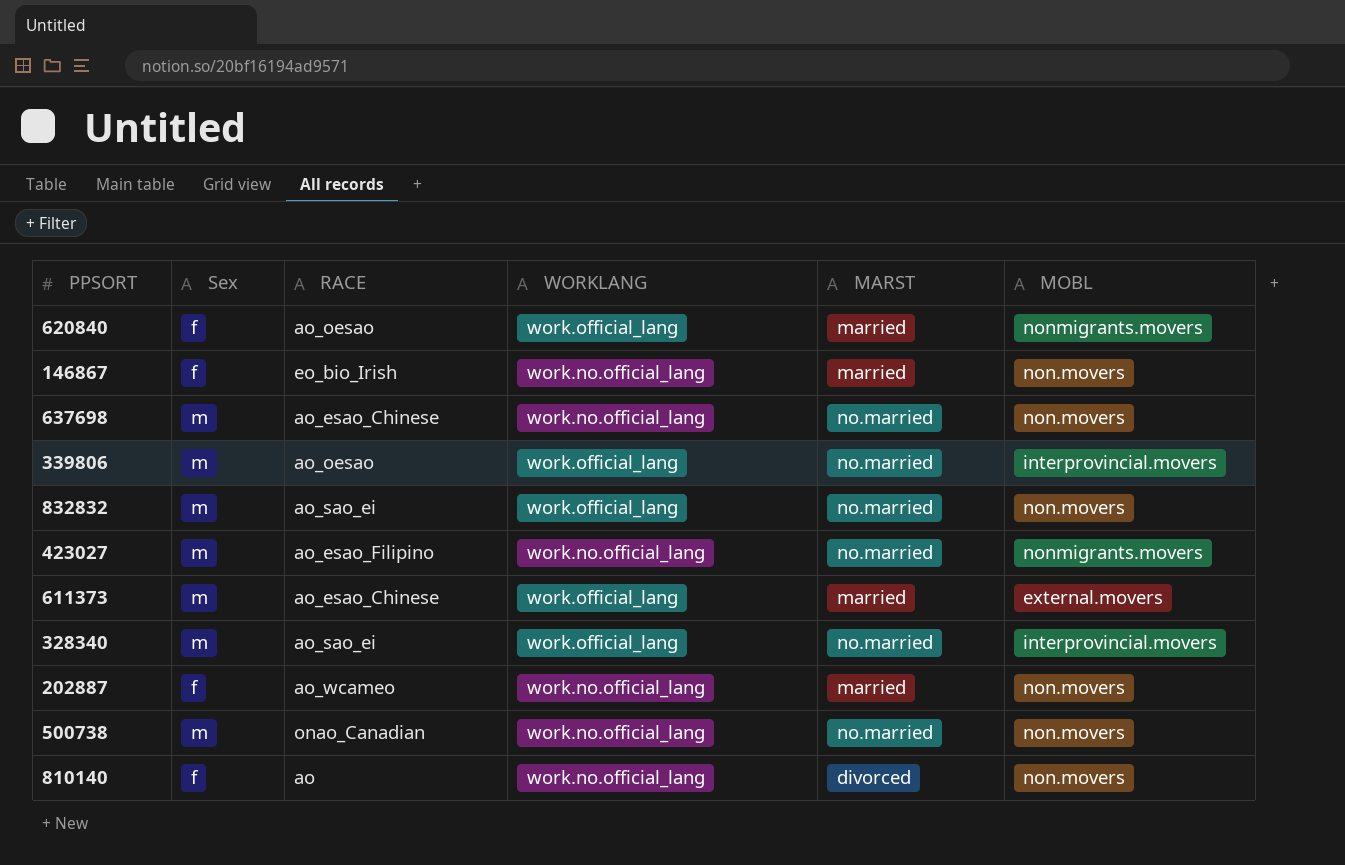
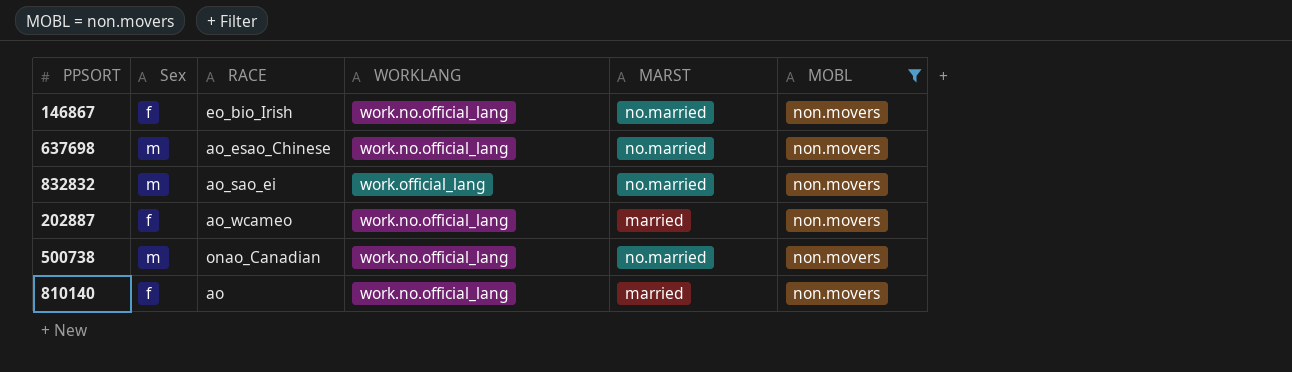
filter: none -> MOBL = non.movers
146867 | MARST: married -> no.married
810140 | MARST: divorced -> married

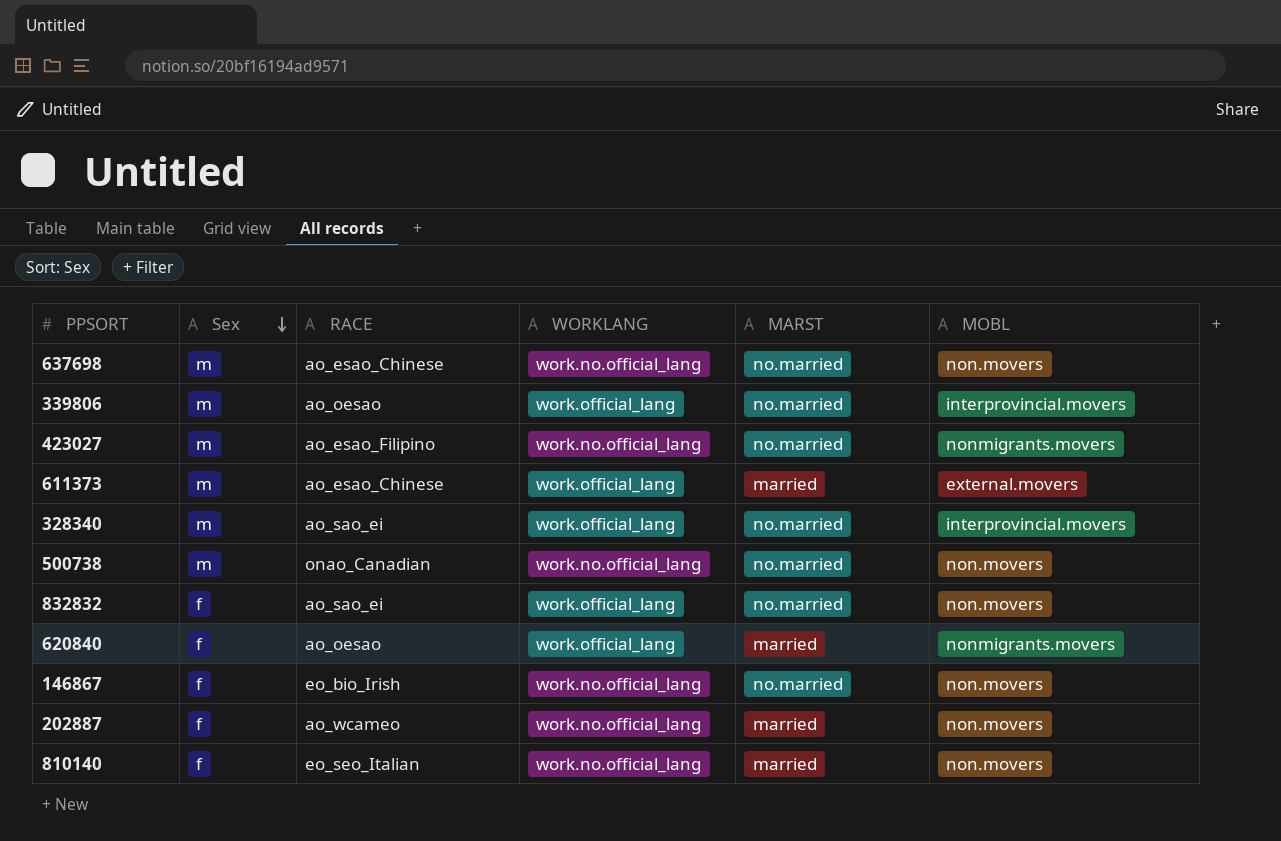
filter: MOBL = non.movers -> none
row order: none -> Sex descending
832832 | Sex: m -> f
810140 | RACE: ao -> eo_seo_Italian

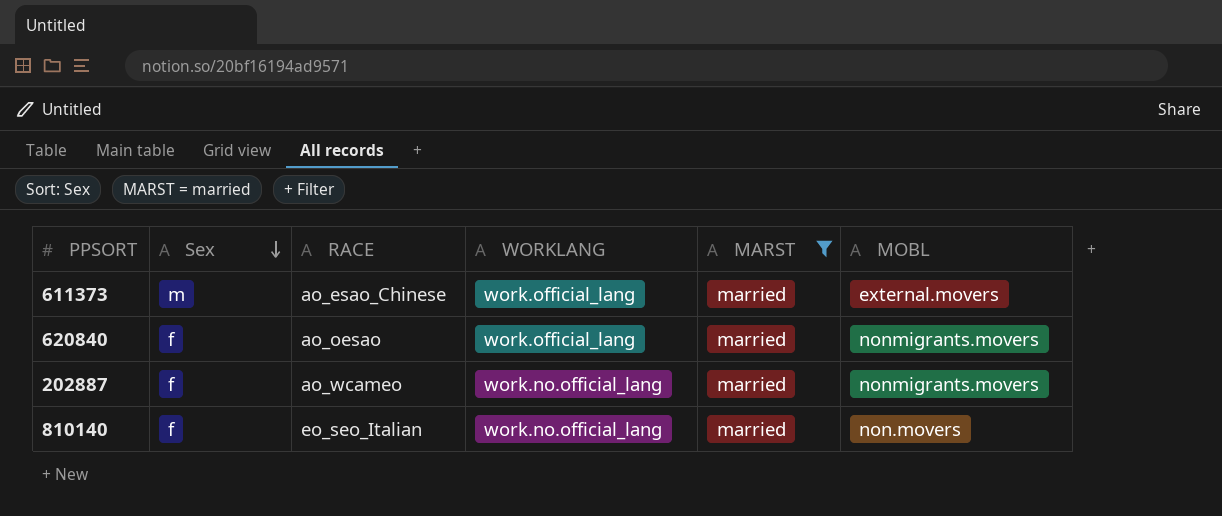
filter: none -> MARST = married
202887 | MOBL: non.movers -> nonmigrants.movers

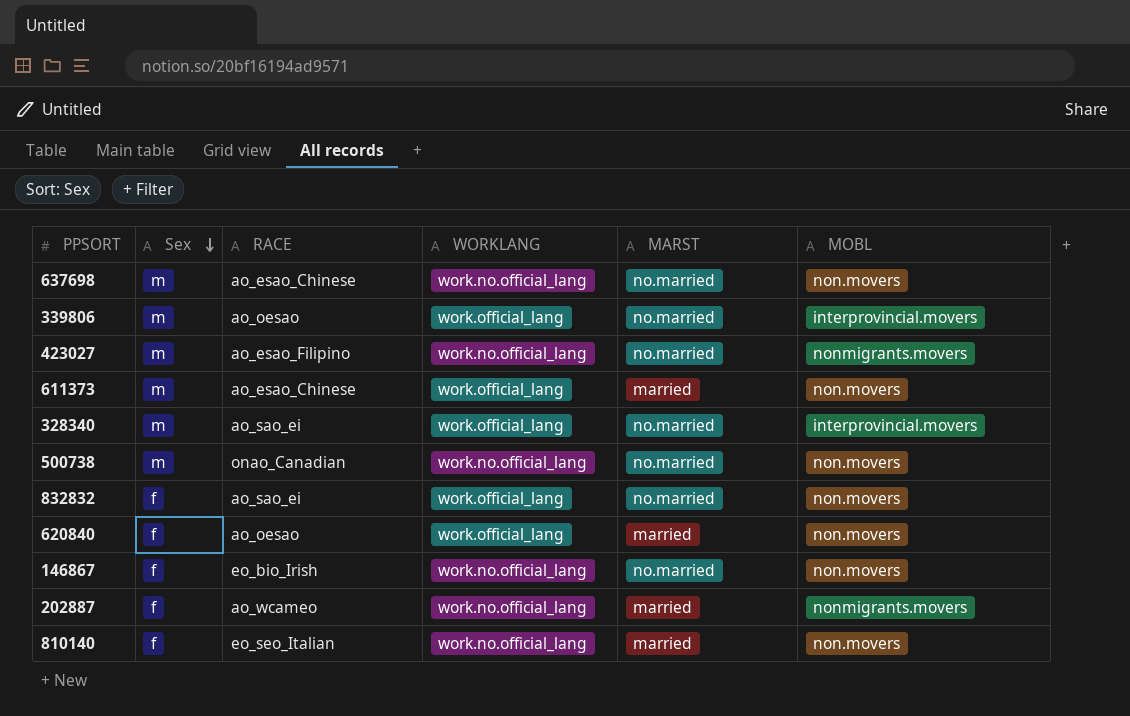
filter: MARST = married -> none
611373 | MOBL: external.movers -> non.movers
620840 | MOBL: nonmigrants.movers -> non.movers

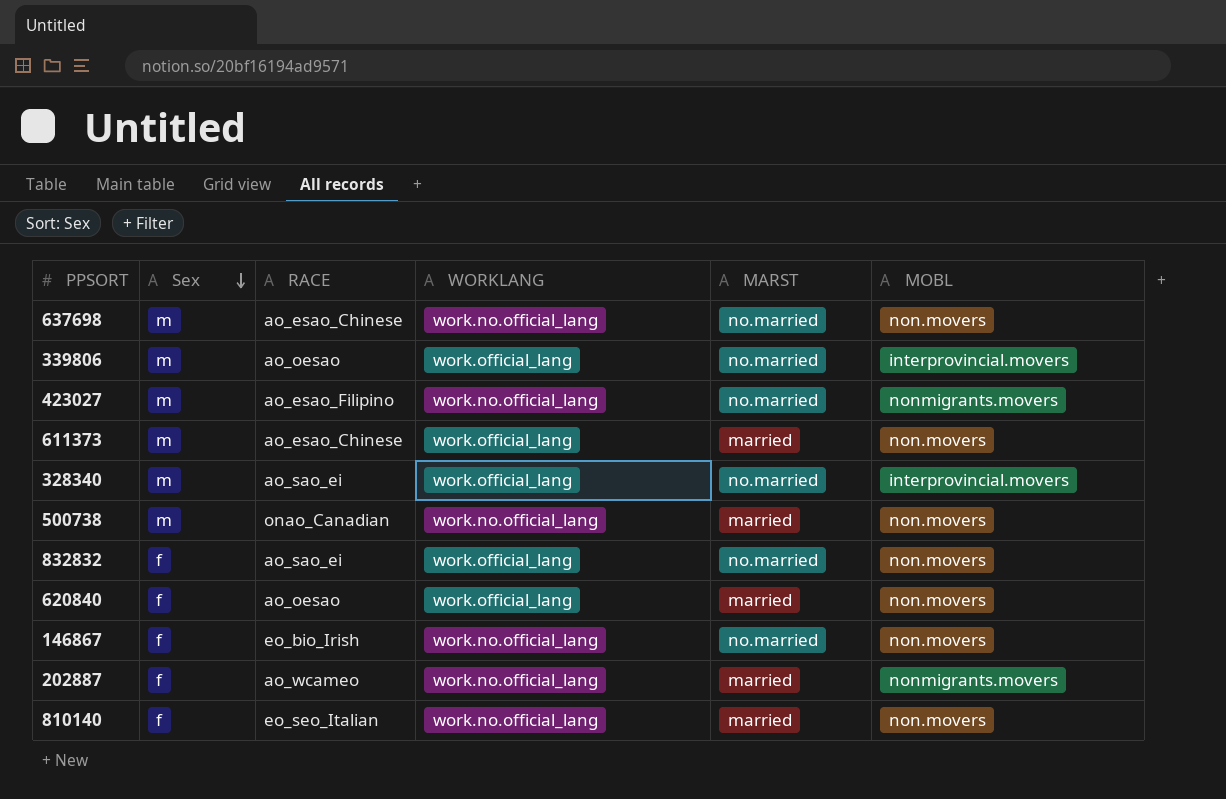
500738 | MARST: no.married -> married

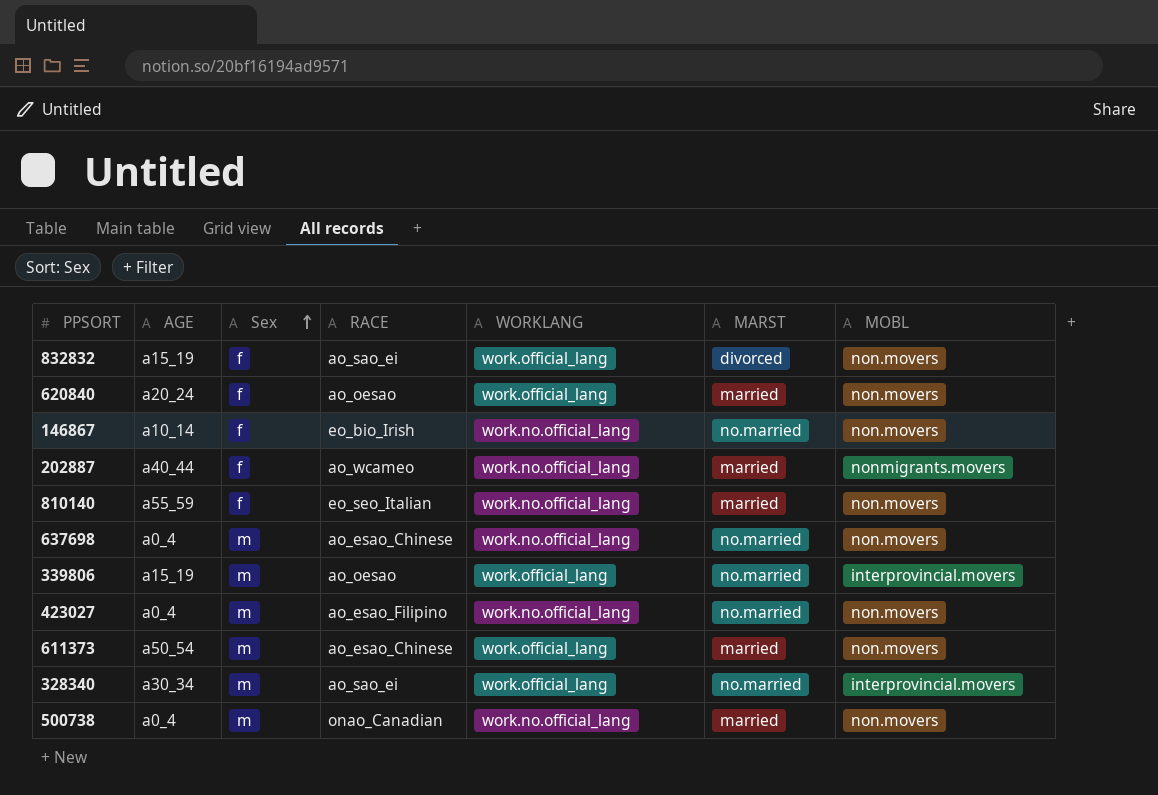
row order: Sex descending -> Sex ascending
column AGE | position: none -> 2
832832 | MARST: no.married -> divorced
423027 | MOBL: nonmigrants.movers -> non.movers

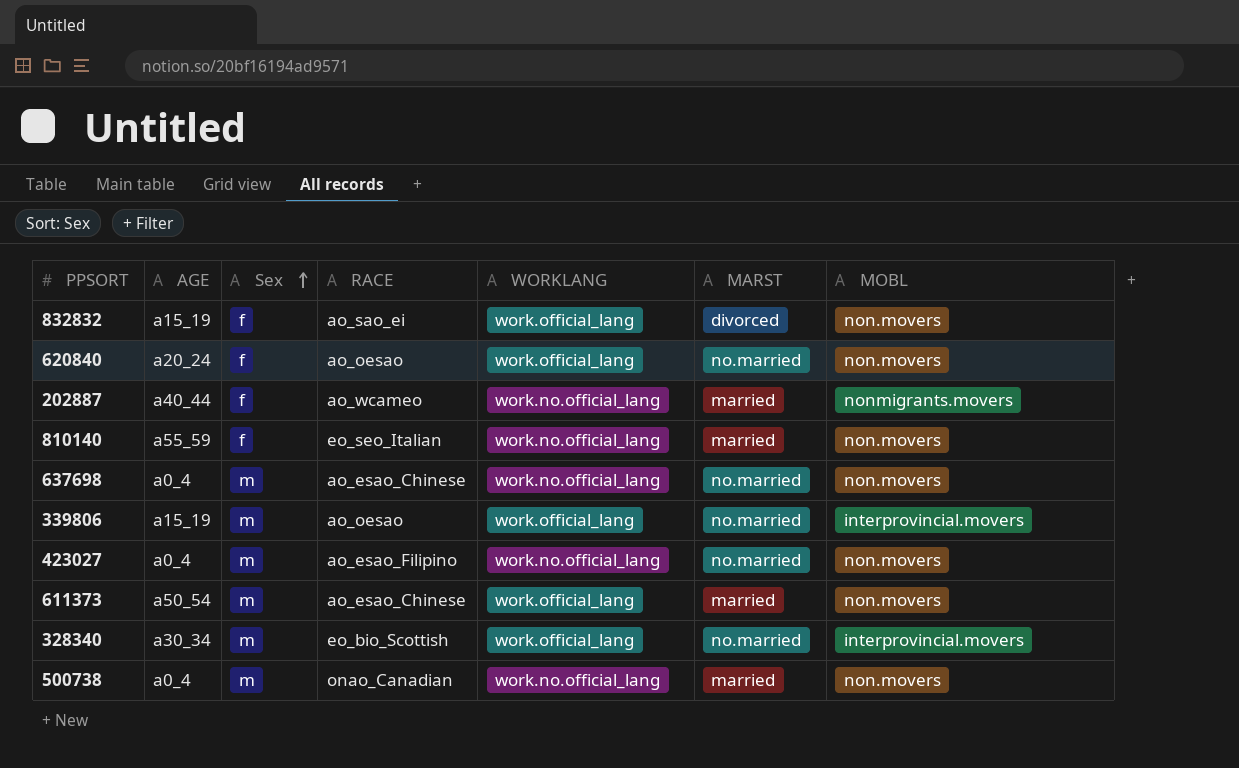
row 146867: a10_14 | f | eo_bio_Irish | work.no.official_lang | no.married | non.movers -> none
620840 | MARST: married -> no.married
328340 | RACE: ao_sao_ei -> eo_bio_Scottish

